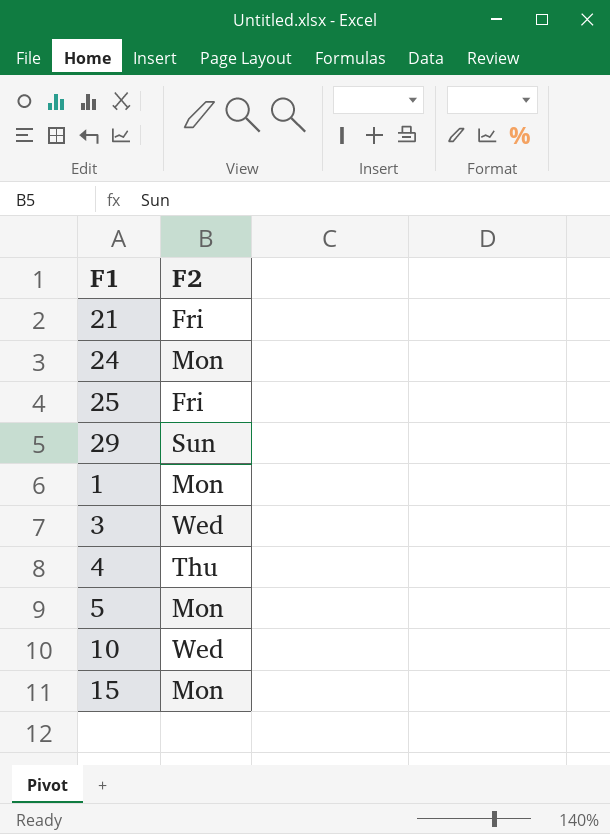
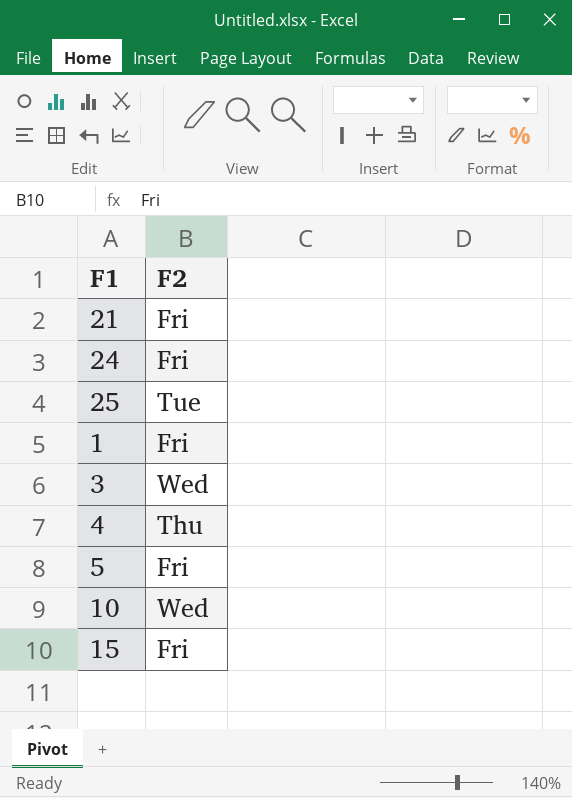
row 29: Sun -> none
24 | F2: Mon -> Fri
25 | F2: Fri -> Tue
1 | F2: Mon -> Fri
5 | F2: Mon -> Fri
15 | F2: Mon -> Fri

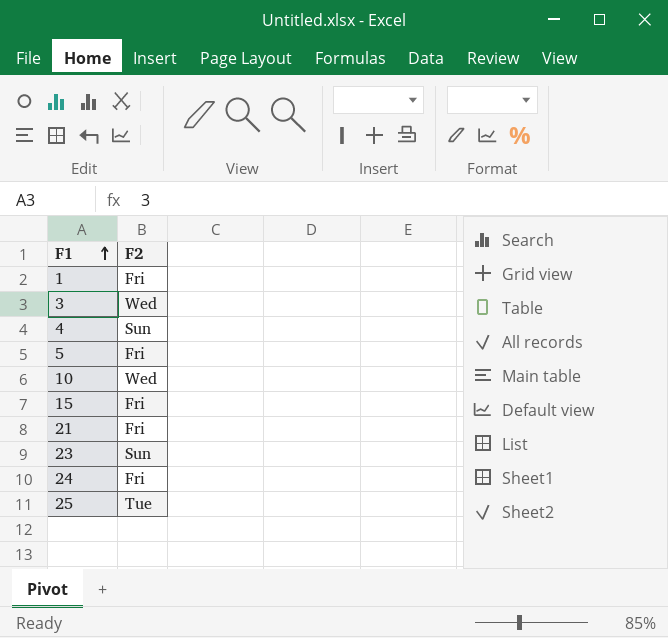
row order: none -> F1 ascending
4 | F2: Thu -> Sun
row 23: none -> Sun

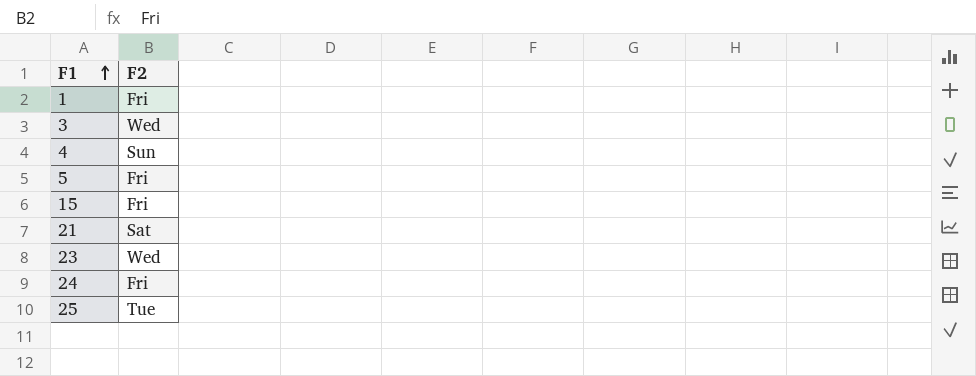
row 10: Wed -> none
21 | F2: Fri -> Sat
23 | F2: Sun -> Wed

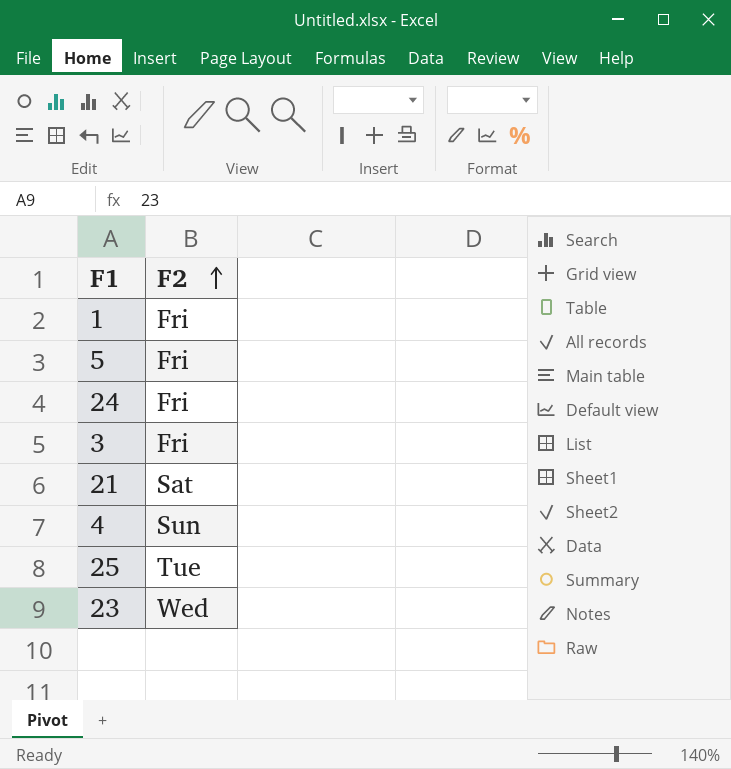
row order: F1 ascending -> F2 ascending
row 15: Fri -> none
3 | F2: Wed -> Fri

